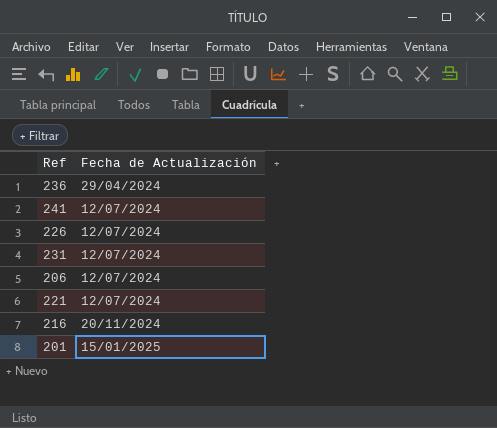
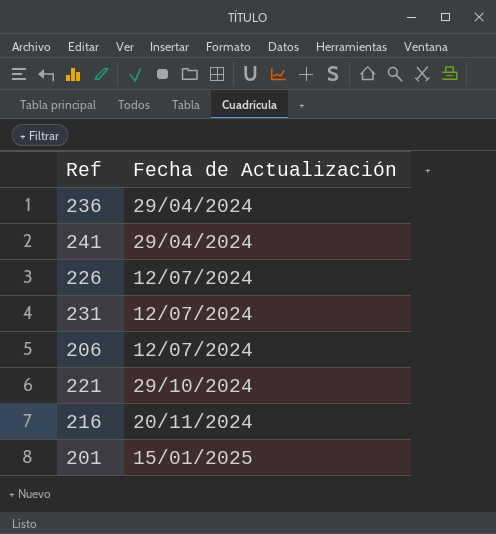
241 | Fecha de Actualización: 12/07/2024 -> 29/04/2024
221 | Fecha de Actualización: 12/07/2024 -> 29/10/2024

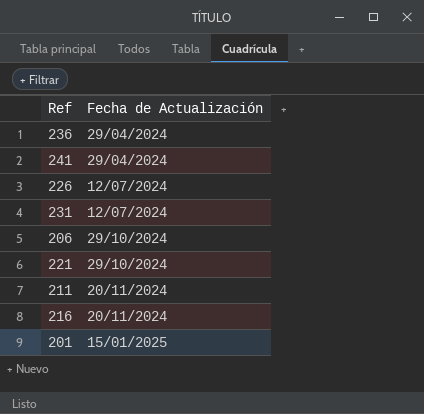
206 | Fecha de Actualización: 12/07/2024 -> 29/10/2024
row 211: none -> 20/11/2024

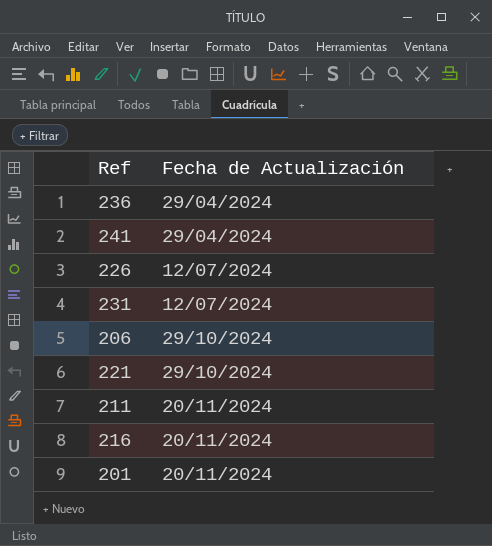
201 | Fecha de Actualización: 15/01/2025 -> 20/11/2024

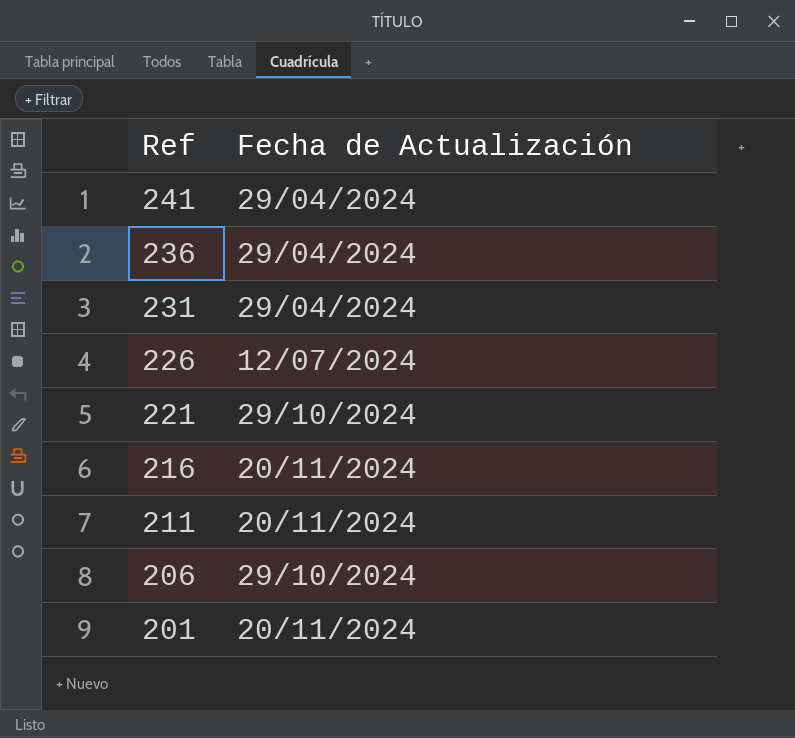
row order: Fecha de Actualización ascending -> Ref descending
231 | Fecha de Actualización: 12/07/2024 -> 29/04/2024

